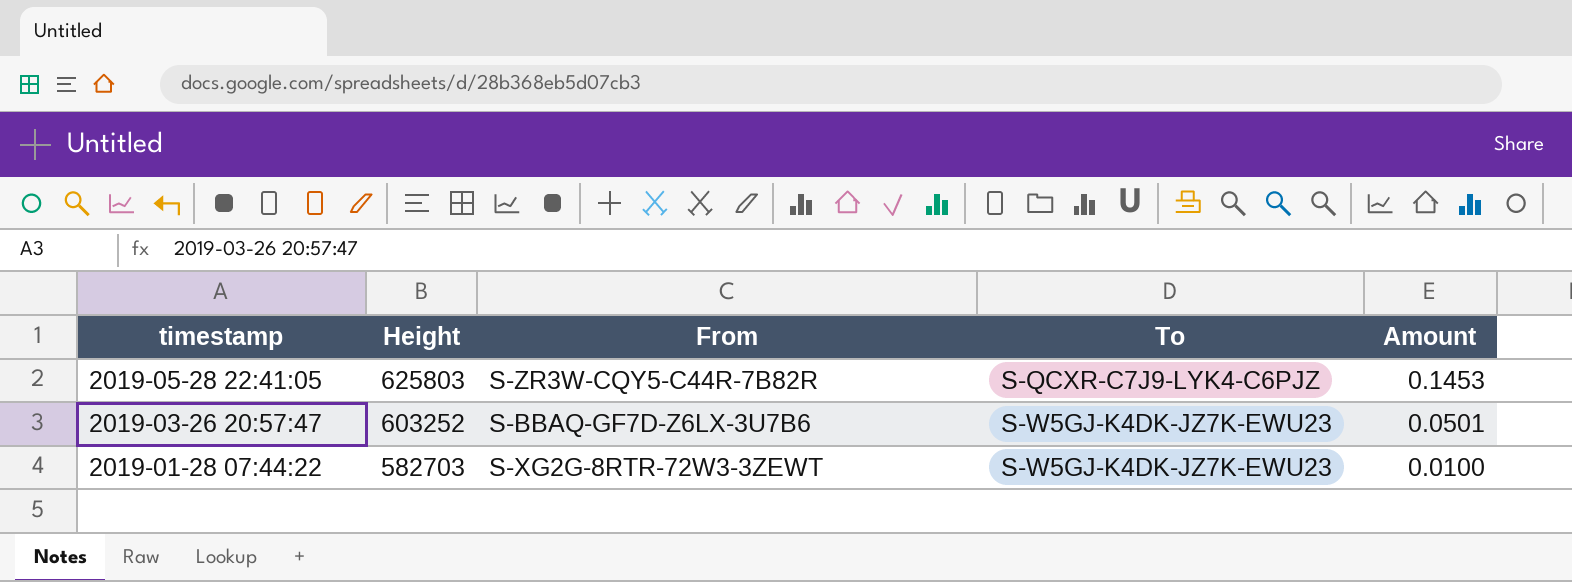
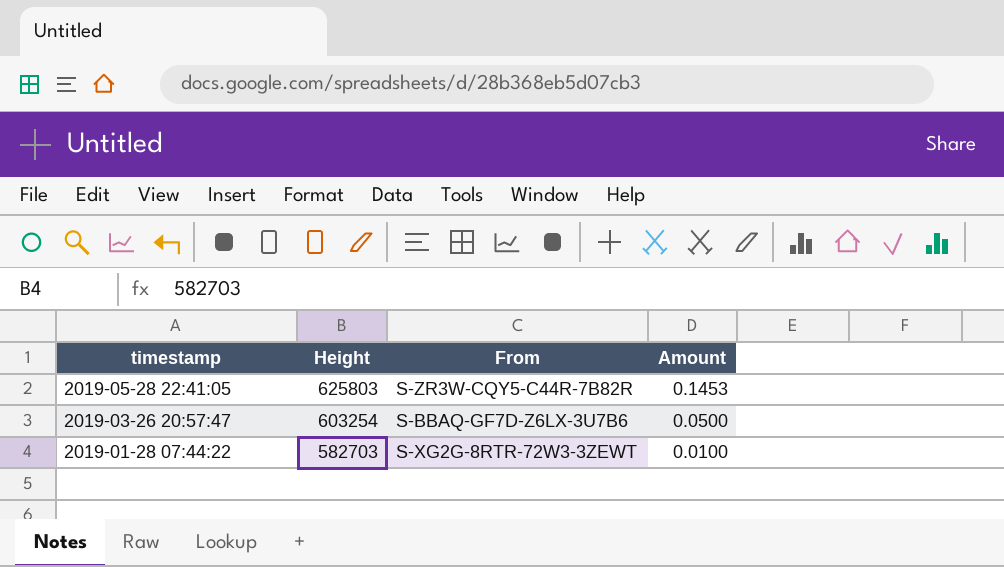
column To | position: 4 -> none
2019-03-26 20:57:47 | Height: 603252 -> 603254
2019-03-26 20:57:47 | Amount: 0.0501 -> 0.0500

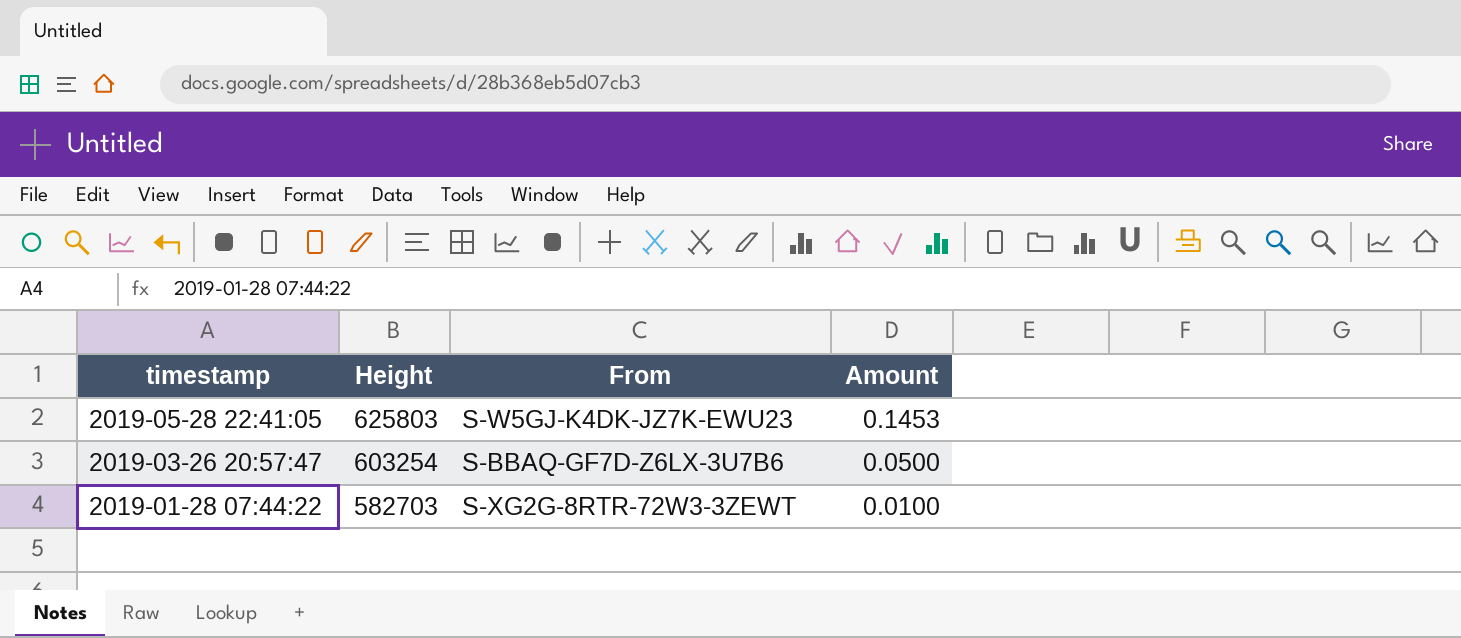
2019-05-28 22:41:05 | From: S-ZR3W-CQY5-C44R-7B82R -> S-W5GJ-K4DK-JZ7K-EWU23

